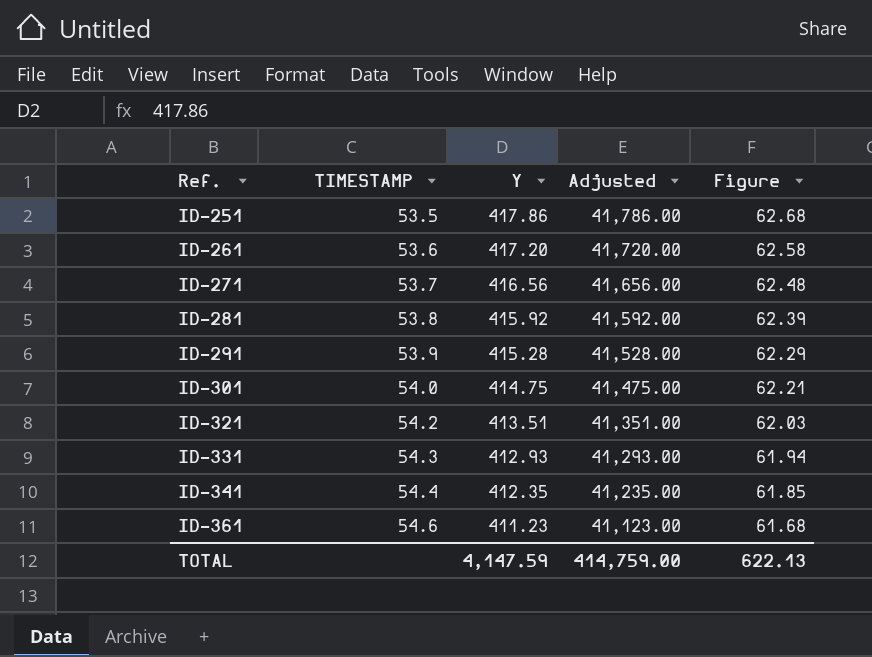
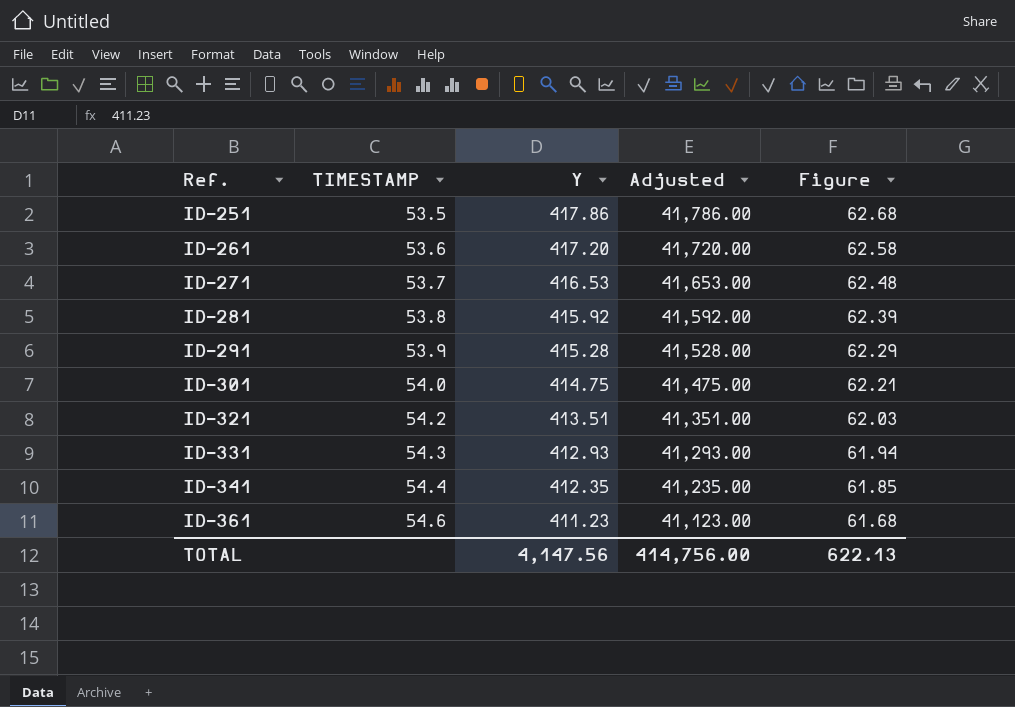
ID-271 | Y: 416.56 -> 416.53
ID-271 | Adjusted: 41,656.00 -> 41,653.00
TOTAL | Y: 4,147.59 -> 4,147.56
TOTAL | Adjusted: 414,759.00 -> 414,756.00

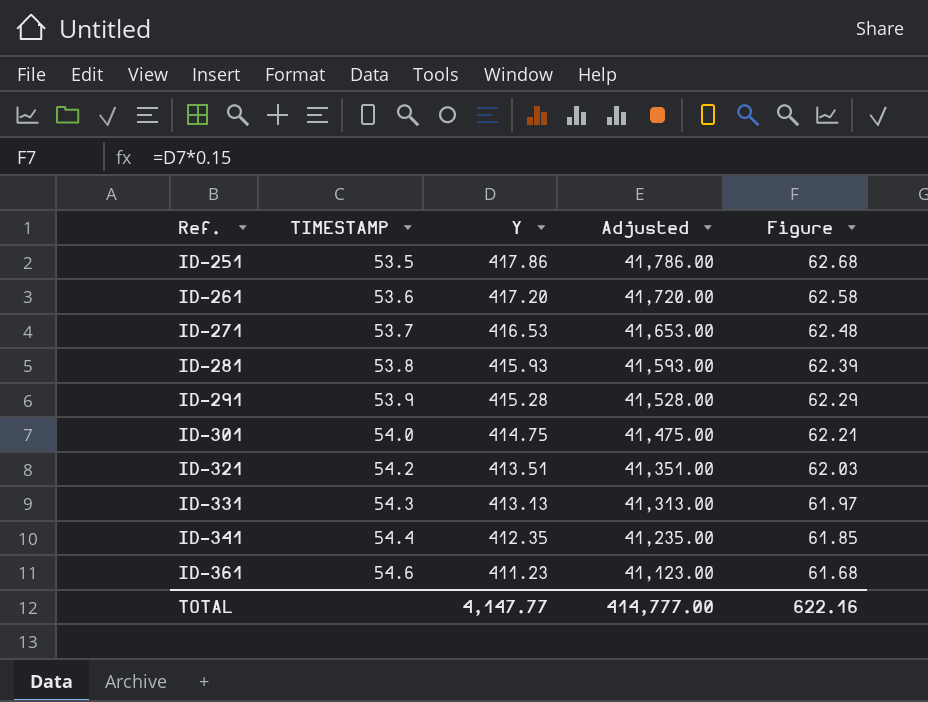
ID-281 | Y: 415.92 -> 415.93
ID-281 | Adjusted: 41,592.00 -> 41,593.00
ID-331 | Y: 412.93 -> 413.13
ID-331 | Adjusted: 41,293.00 -> 41,313.00
ID-331 | Figure: 61.94 -> 61.97
TOTAL | Y: 4,147.56 -> 4,147.77
TOTAL | Adjusted: 414,756.00 -> 414,777.00
TOTAL | Figure: 622.13 -> 622.16

